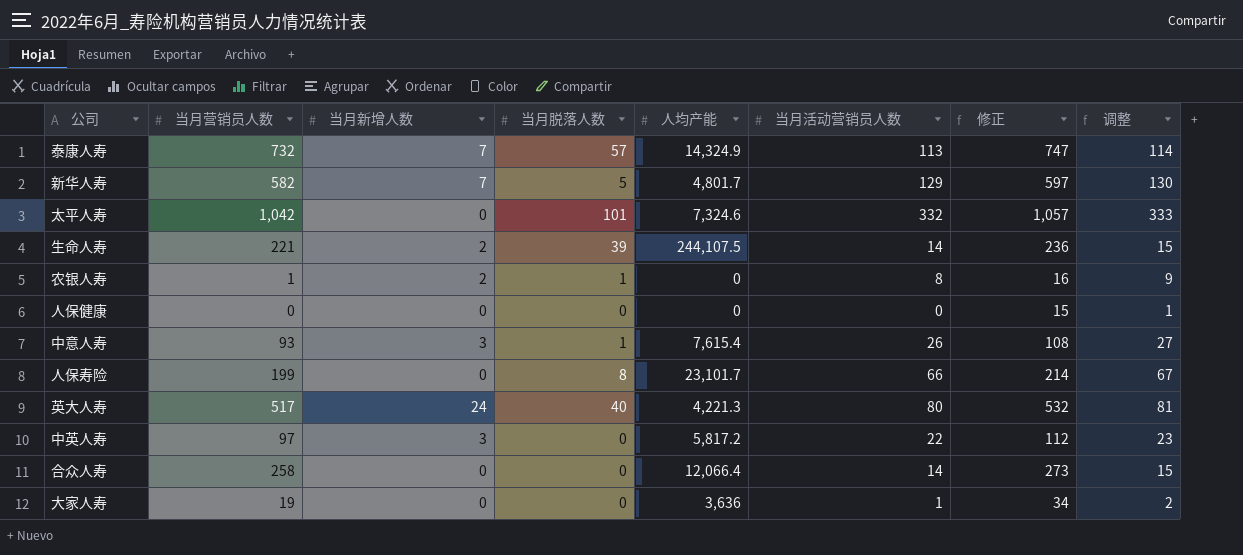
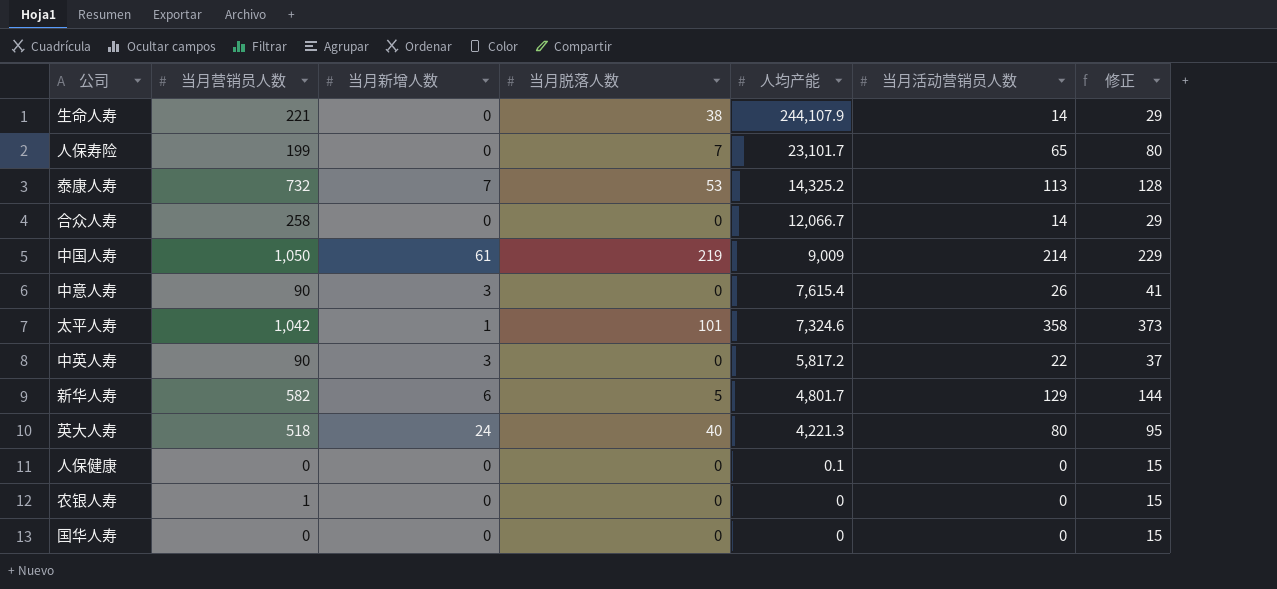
row order: none -> 人均产能 descending
column 调整 | formula: [当月活动营销员人数] + 1 -> none
column 修正 | formula: [当月营销员人数] + 15 -> [当月活动营销员人数] + 15
row 大家人寿: 19 | 0 | 0 | 3,636 | 1 | 34 | 2 -> none
生命人寿 | 当月新增人数: 2 -> 0
生命人寿 | 当月脱落人数: 39 -> 38
生命人寿 | 人均产能: 244,107.5 -> 244,107.9
人保寿险 | 当月脱落人数: 8 -> 7
人保寿险 | 当月活动营销员人数: 66 -> 65
泰康人寿 | 当月脱落人数: 57 -> 53
泰康人寿 | 人均产能: 14,324.9 -> 14,325.2
合众人寿 | 人均产能: 12,066.4 -> 12,066.7
row 中国人寿: none -> 1,050 | 61 | 219 | 9,009 | 214 | 229
中意人寿 | 当月营销员人数: 93 -> 90
中意人寿 | 当月脱落人数: 1 -> 0
太平人寿 | 当月新增人数: 0 -> 1
太平人寿 | 当月活动营销员人数: 332 -> 358
中英人寿 | 当月营销员人数: 97 -> 90
新华人寿 | 当月新增人数: 7 -> 6
英大人寿 | 当月营销员人数: 517 -> 518
人保健康 | 人均产能: 0 -> 0.1
农银人寿 | 当月新增人数: 2 -> 0
农银人寿 | 当月脱落人数: 1 -> 0
农银人寿 | 当月活动营销员人数: 8 -> 0
row 国华人寿: none -> 0 | 0 | 0 | 0 | 0 | 15

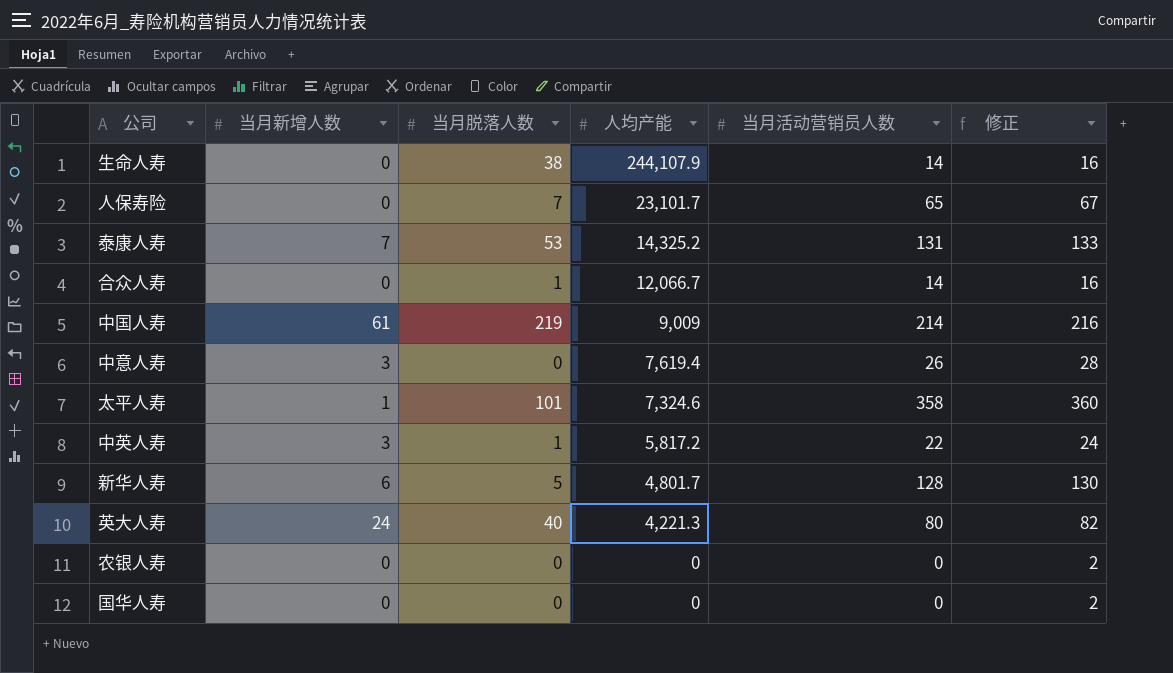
column 当月营销员人数 | position: 2 -> none
column 修正 | formula: [当月活动营销员人数] + 15 -> [当月活动营销员人数] + 2
row 人保健康: 0 | 0 | 0 | 0.1 | 0 | 15 -> none
泰康人寿 | 当月活动营销员人数: 113 -> 131
合众人寿 | 当月脱落人数: 0 -> 1
中意人寿 | 人均产能: 7,615.4 -> 7,619.4
中英人寿 | 当月脱落人数: 0 -> 1
新华人寿 | 当月活动营销员人数: 129 -> 128

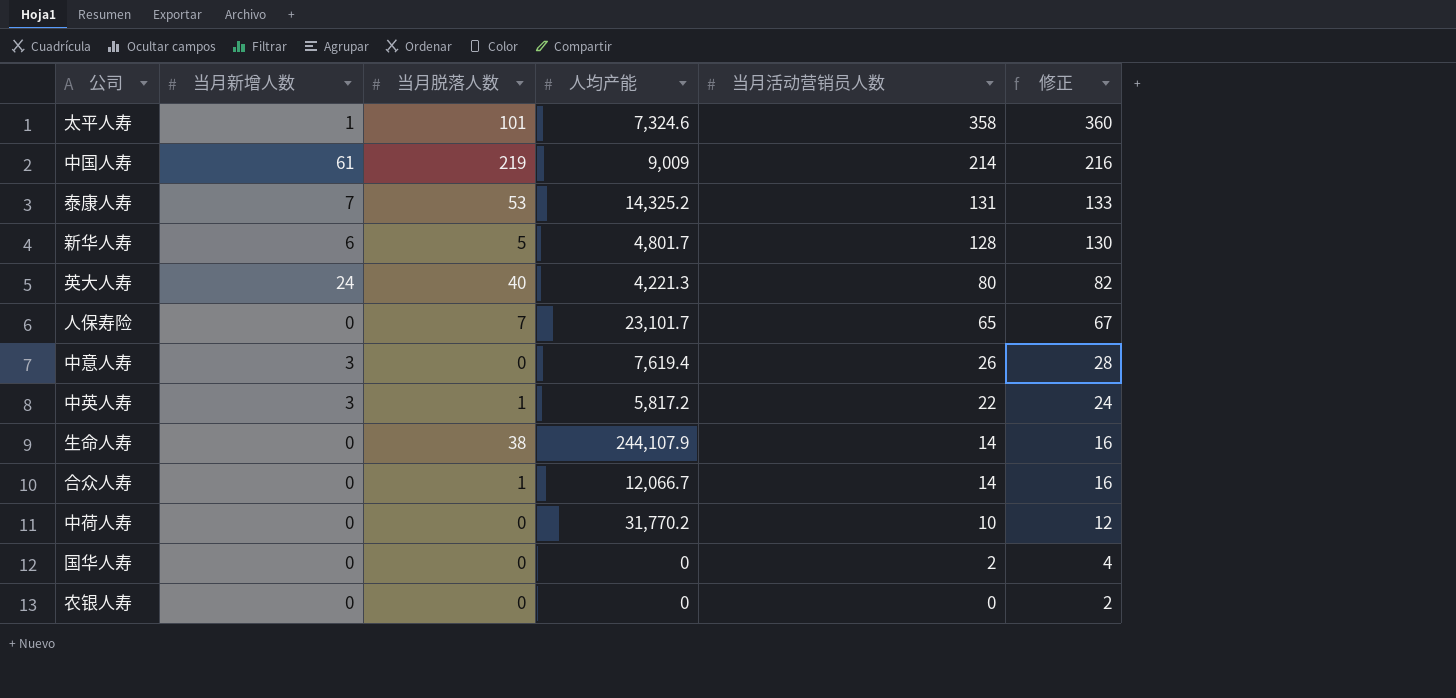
row order: 人均产能 descending -> 当月活动营销员人数 descending
row 中荷人寿: none -> 0 | 0 | 31,770.2 | 10 | 12
国华人寿 | 当月活动营销员人数: 0 -> 2
国华人寿 | 修正: 2 -> 4

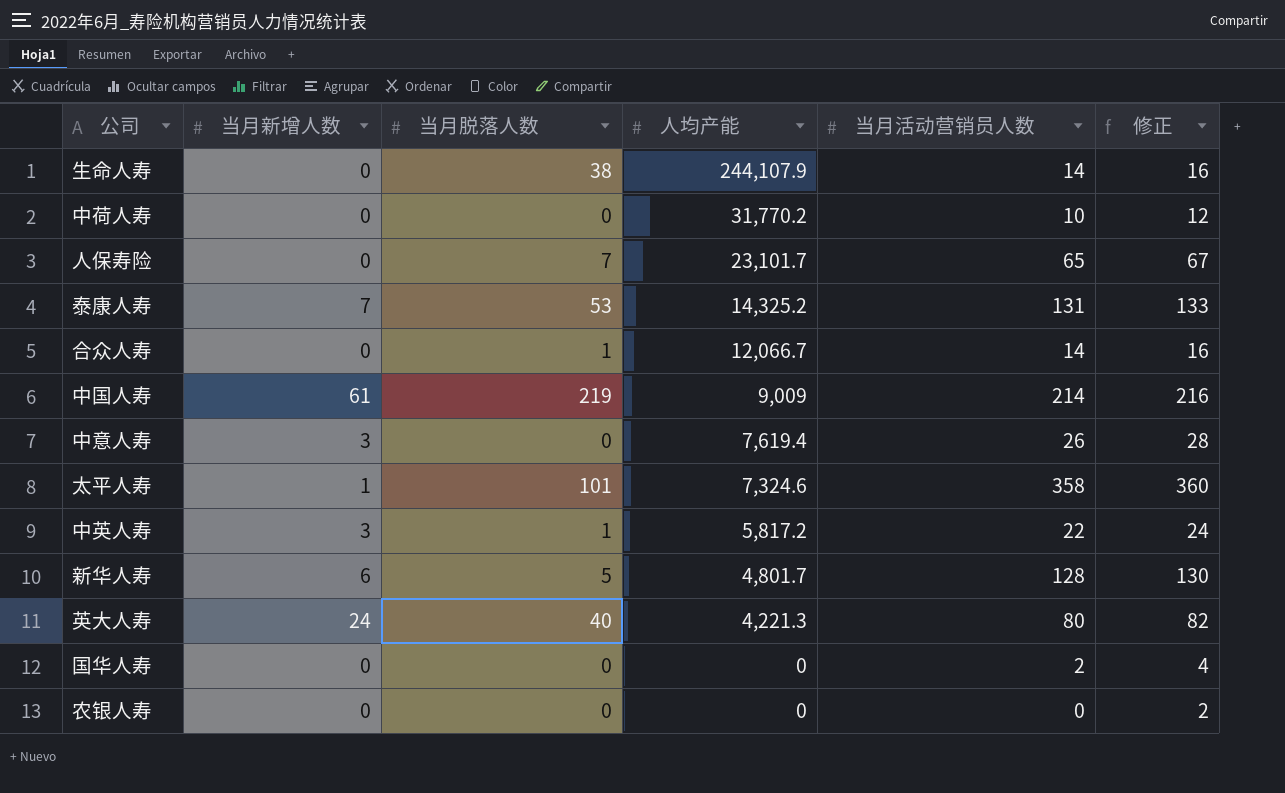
row order: 当月活动营销员人数 descending -> 人均产能 descending

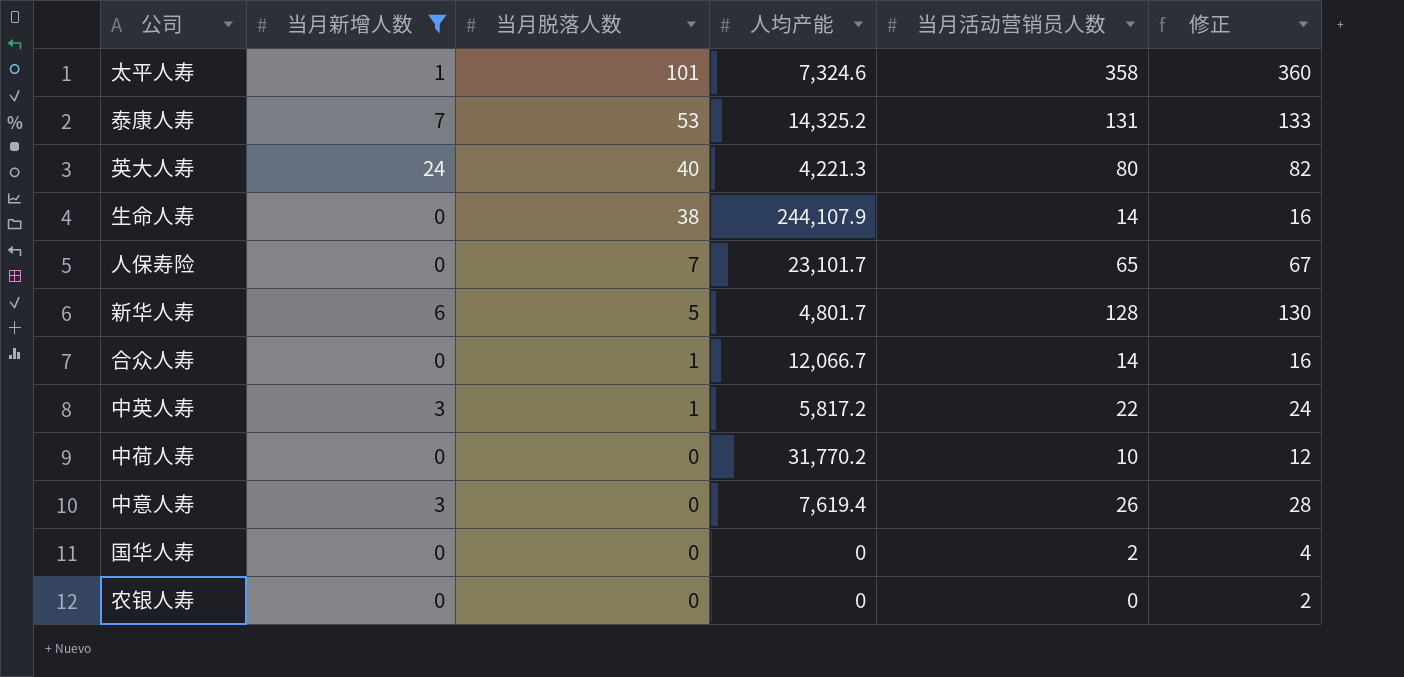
filter: none -> 当月新增人数 != 61
row order: 人均产能 descending -> 当月脱落人数 descending

